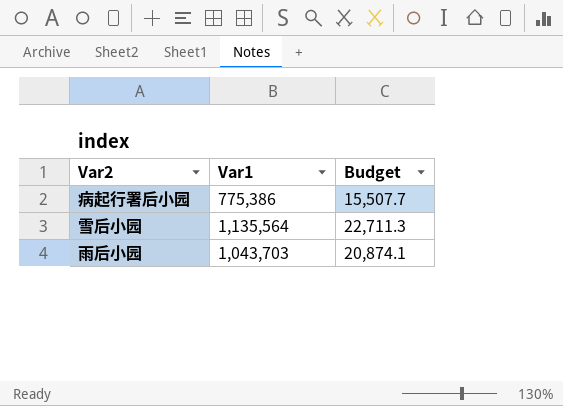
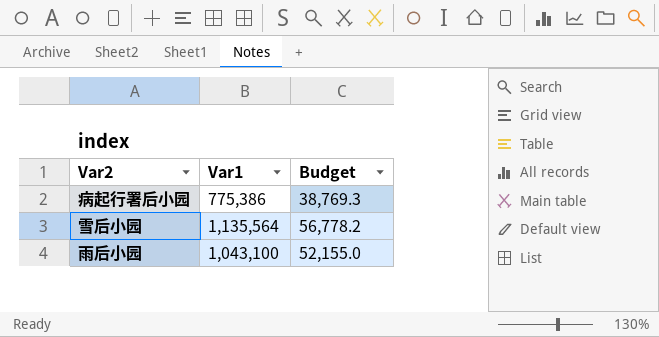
column Budget | formula: [Var1] * 0.02 -> [Var1] * 0.05
雨后小园 | Var1: 1,043,703 -> 1,043,100

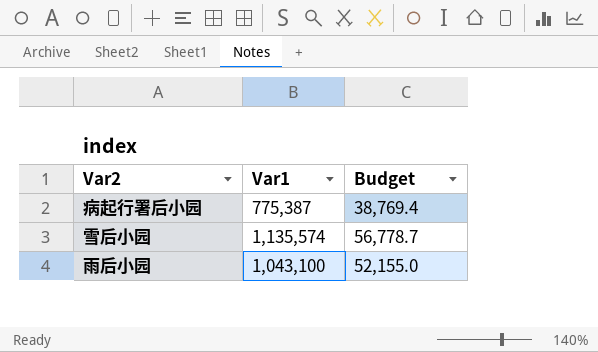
病起行署后小园 | Var1: 775,386 -> 775,387
病起行署后小园 | Budget: 38,769.3 -> 38,769.4
雪后小园 | Var1: 1,135,564 -> 1,135,574
雪后小园 | Budget: 56,778.2 -> 56,778.7

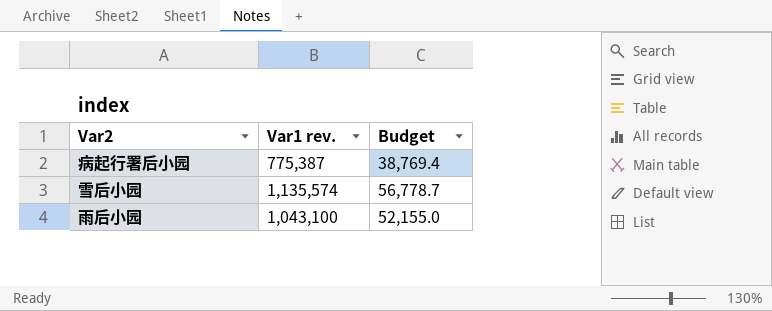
column name: Var1 -> Var1 rev.

